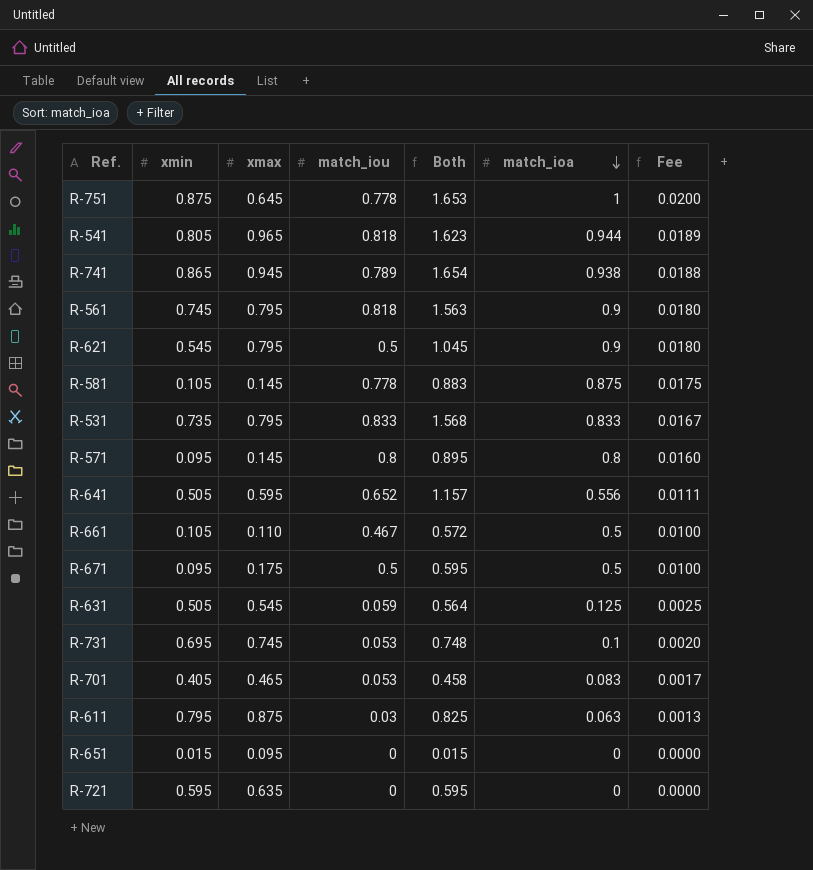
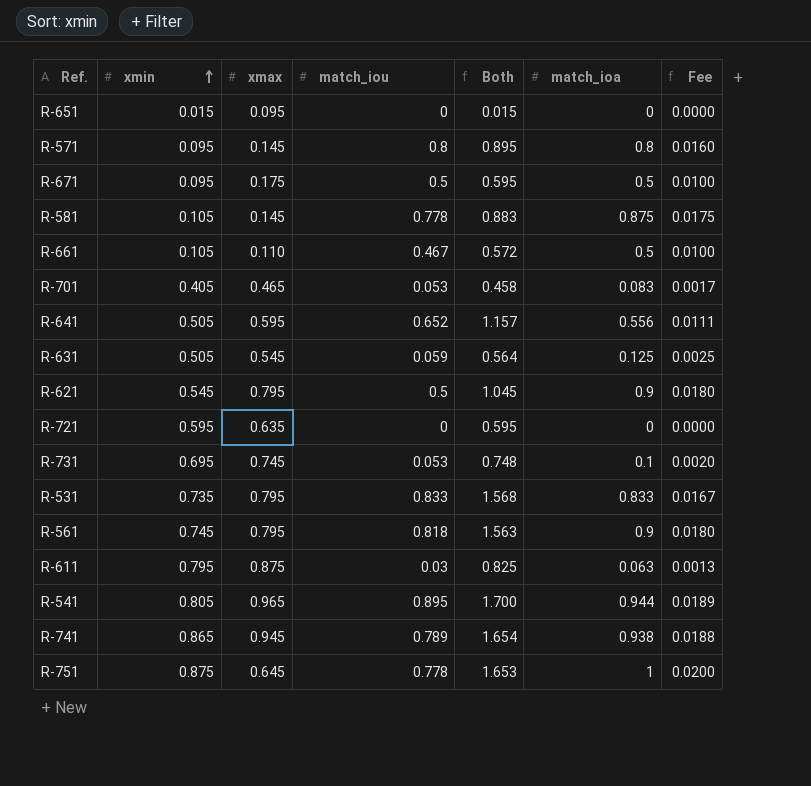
row order: match_ioa descending -> xmin ascending
R-541 | match_iou: 0.818 -> 0.895
R-541 | Both: 1.623 -> 1.700

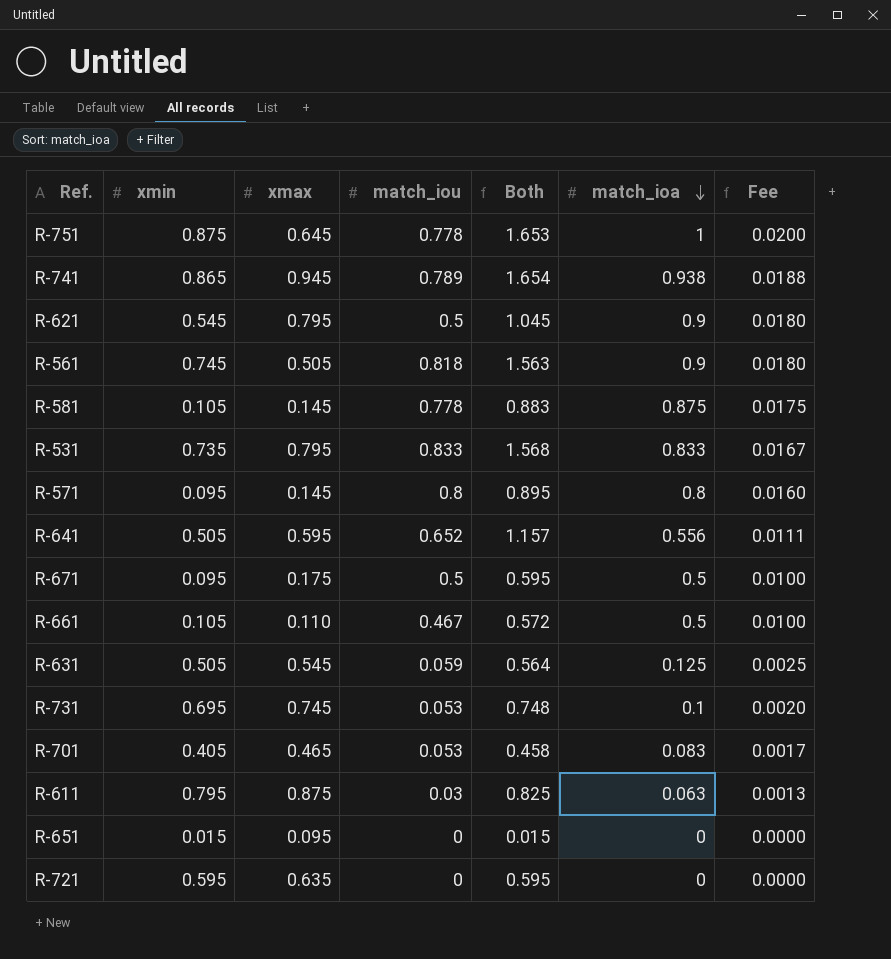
row order: xmin ascending -> match_ioa descending
row R-541: 0.805 | 0.965 | 0.895 | 1.700 | 0.944 | 0.0189 -> none
R-561 | xmax: 0.795 -> 0.505

